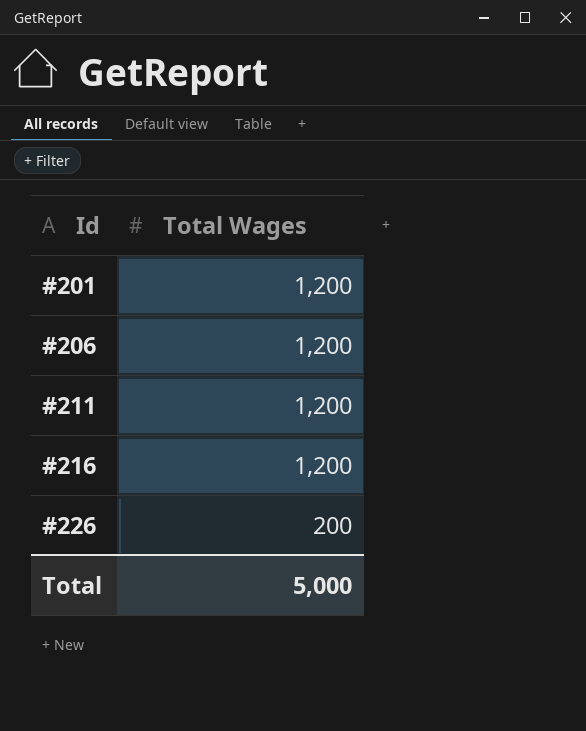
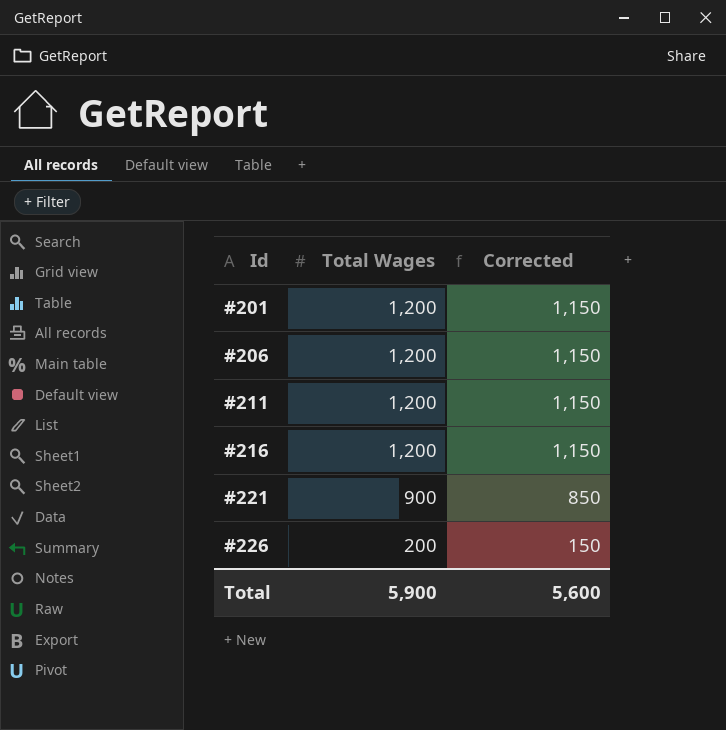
column Corrected | formula: none -> [Total Wages] - 50
row #221: none -> 900 | 850
Total | Total Wages: 5,000 -> 5,900

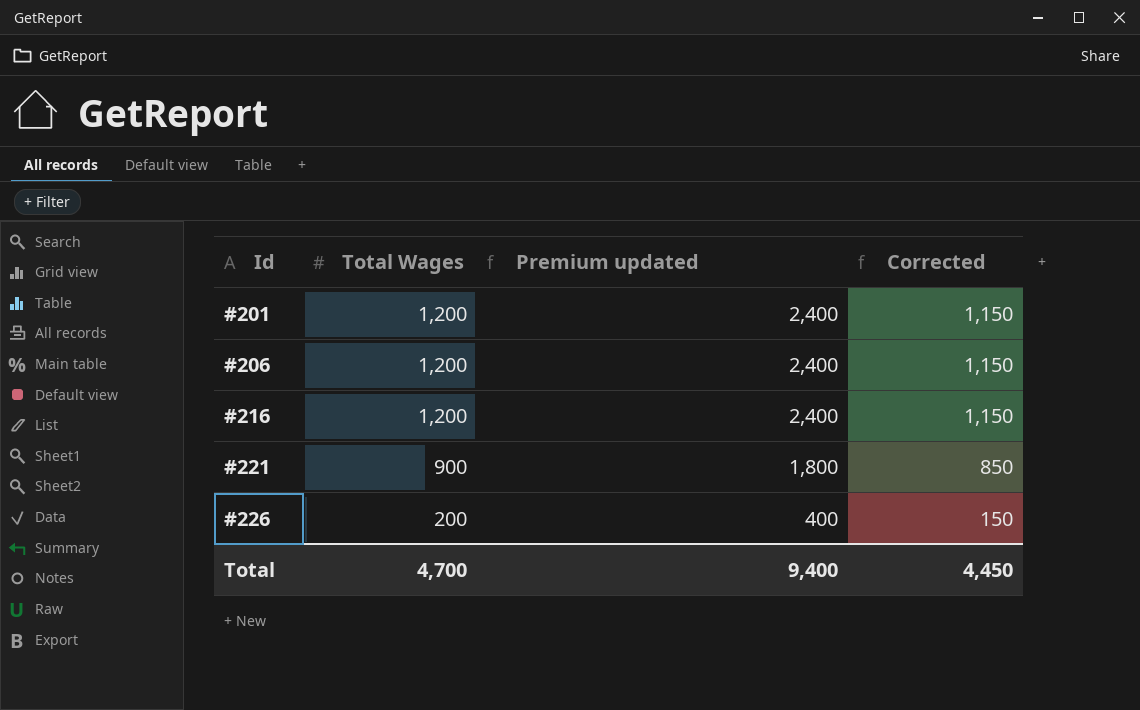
column Premium updated | formula: none -> [Total Wages] * 2
row #211: 1,200 | 1,150 -> none
Total | Total Wages: 5,900 -> 4,700
Total | Corrected: 5,600 -> 4,450

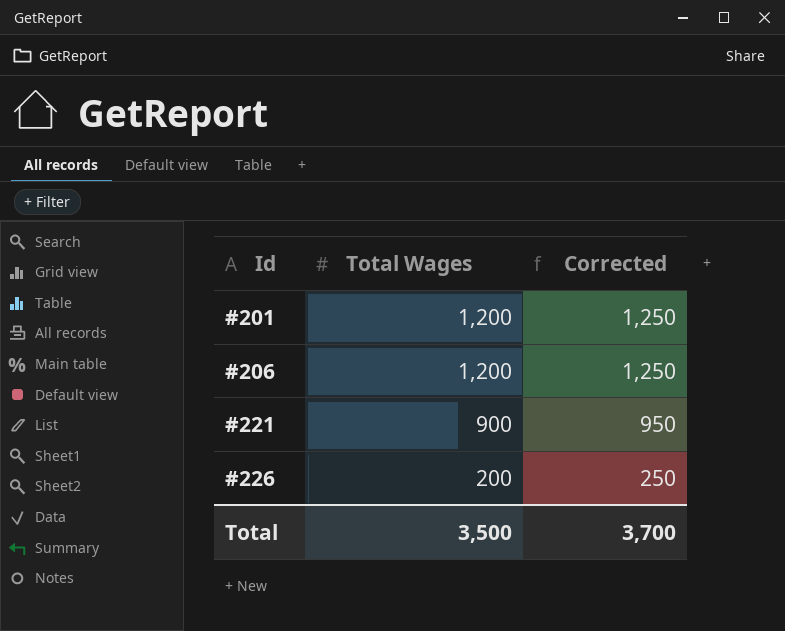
column Premium updated | formula: [Total Wages] * 2 -> none
column Corrected | formula: [Total Wages] - 50 -> [Total Wages] + 50
row #216: 1,200 | 2,400 | 1,150 -> none
Total | Total Wages: 4,700 -> 3,500
Total | Corrected: 4,450 -> 3,700

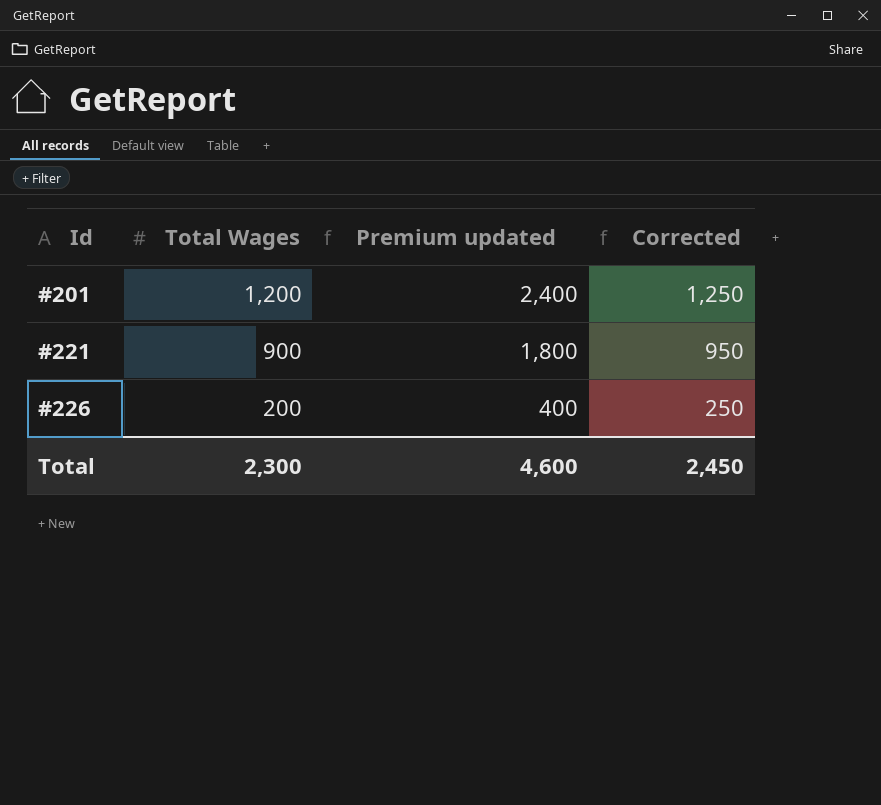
column Premium updated | formula: none -> [Total Wages] * 2
row #206: 1,200 | 1,250 -> none
Total | Total Wages: 3,500 -> 2,300
Total | Corrected: 3,700 -> 2,450

